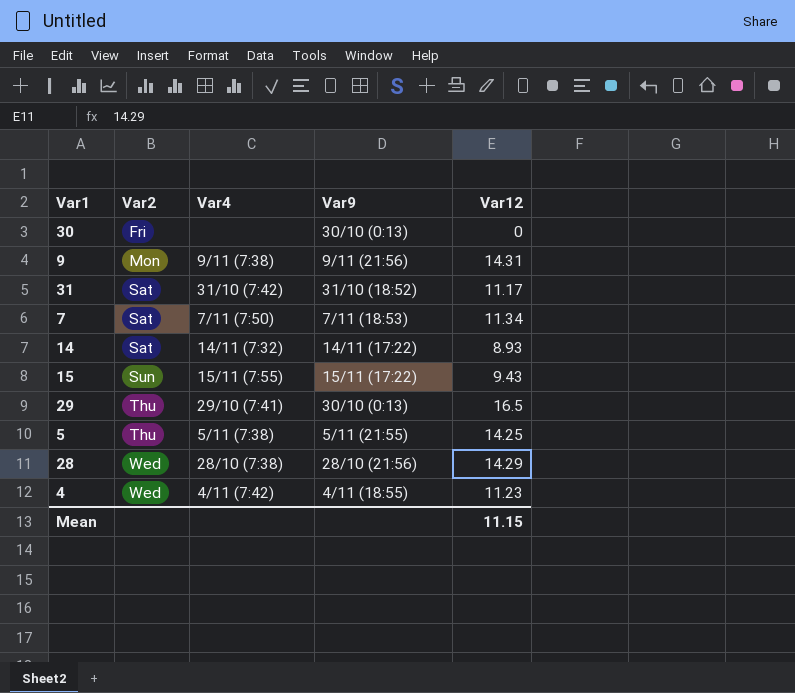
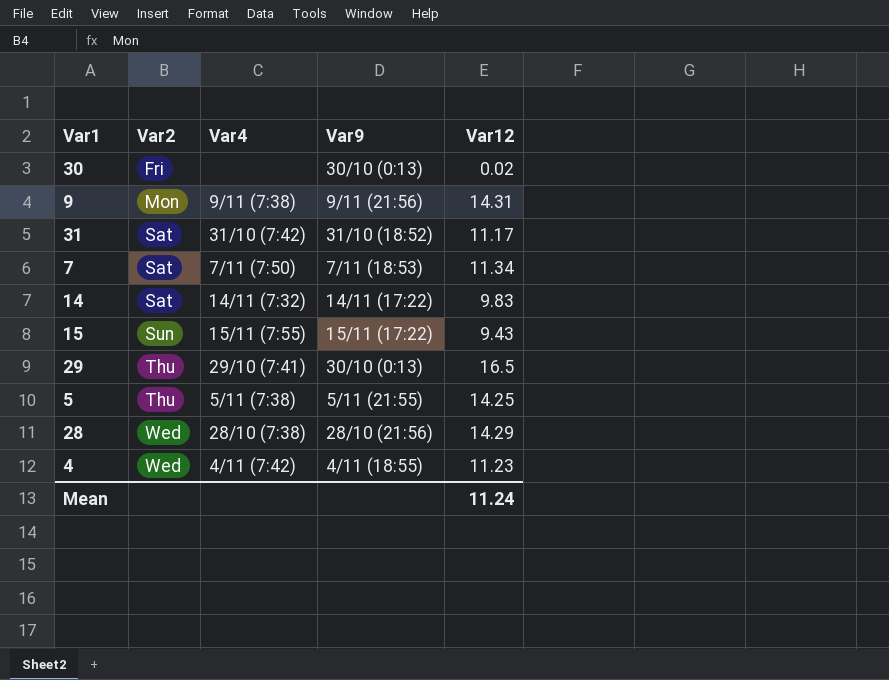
30 | Var12: 0 -> 0.02
14 | Var12: 8.93 -> 9.83
Mean | Var12: 11.15 -> 11.24

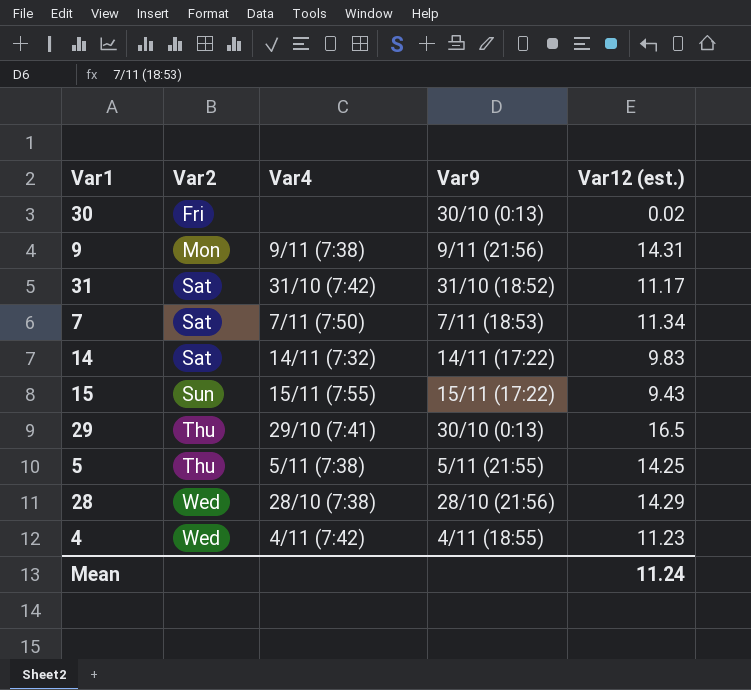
column name: Var12 -> Var12 (est.)

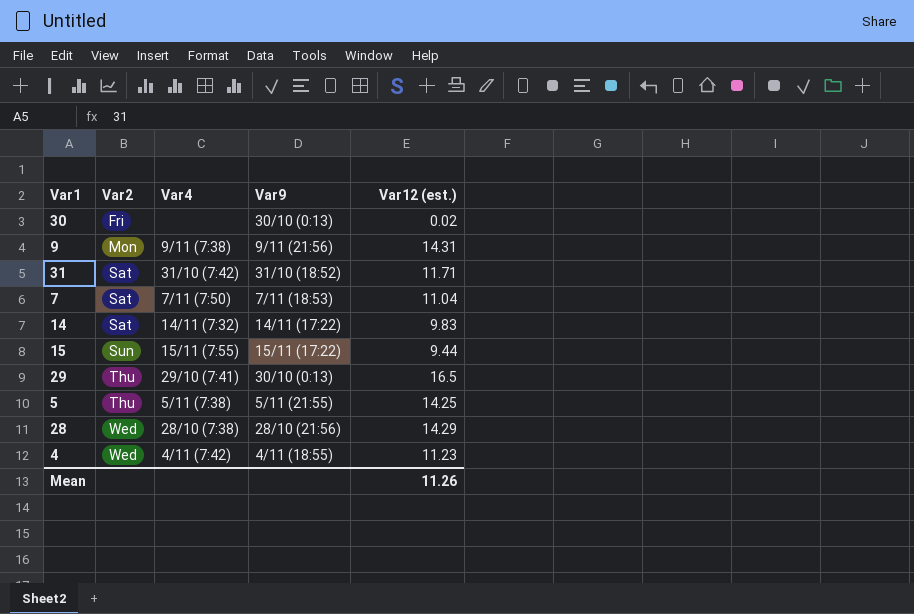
31 | Var12 (est.): 11.17 -> 11.71
7 | Var12 (est.): 11.34 -> 11.04
15 | Var12 (est.): 9.43 -> 9.44
Mean | Var12 (est.): 11.24 -> 11.26

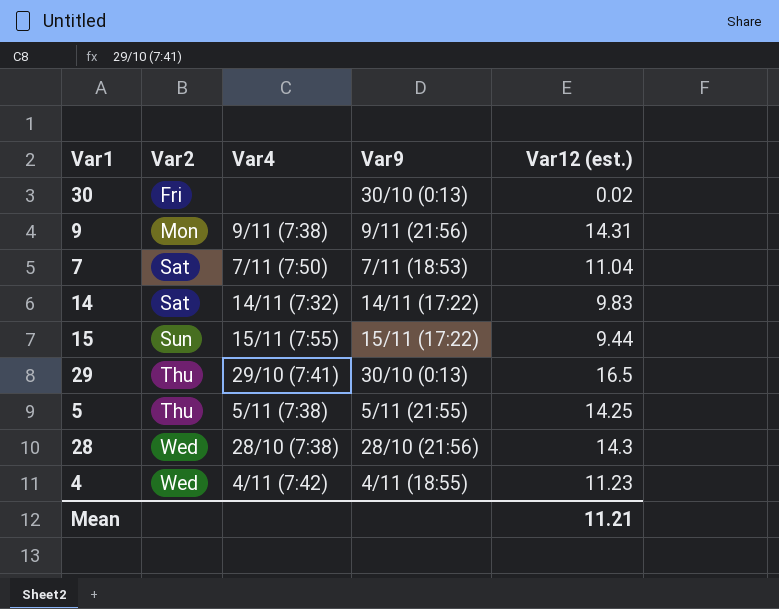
row 31: Sat | 31/10 (7:42) | 31/10 (18:52) | 11.71 -> none
28 | Var12 (est.): 14.29 -> 14.3
Mean | Var12 (est.): 11.26 -> 11.21

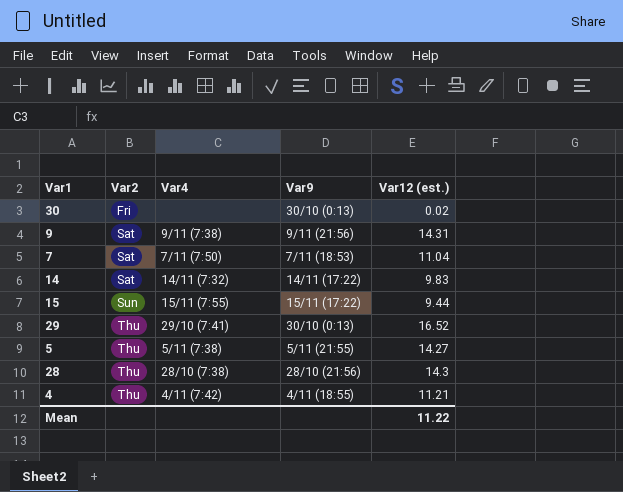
9 | Var2: Mon -> Sat
29 | Var12 (est.): 16.5 -> 16.52
5 | Var12 (est.): 14.25 -> 14.27
28 | Var2: Wed -> Thu
4 | Var2: Wed -> Thu
4 | Var12 (est.): 11.23 -> 11.21
Mean | Var12 (est.): 11.21 -> 11.22

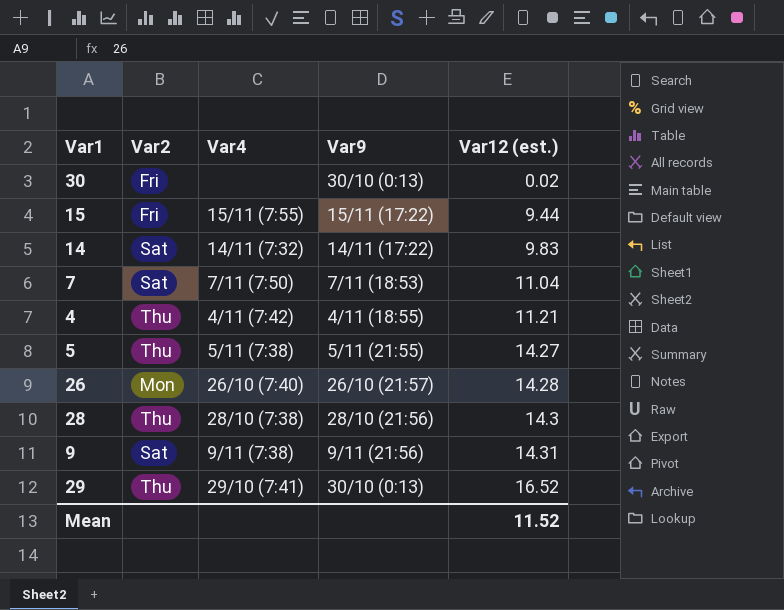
row order: Var2 ascending -> Var12 (est.) ascending
15 | Var2: Sun -> Fri
row 26: none -> Mon | 26/10 (7:40) | 26/10 (21:57) | 14.28
Mean | Var12 (est.): 11.22 -> 11.52

